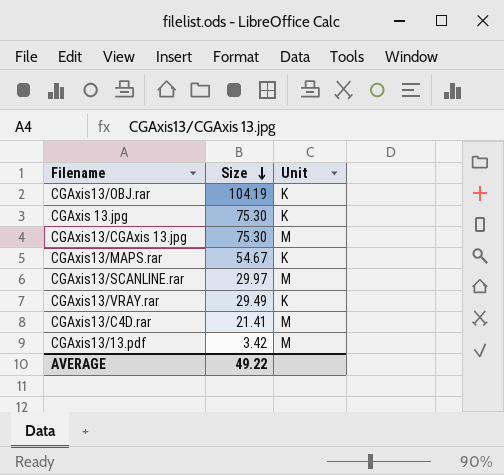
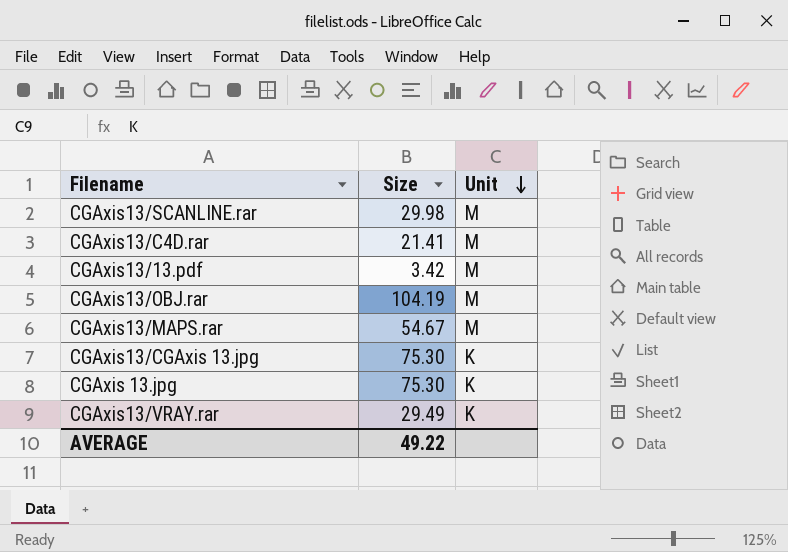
row order: Size descending -> Unit descending
CGAxis13/SCANLINE.rar | Size: 29.97 -> 29.98
CGAxis13/OBJ.rar | Unit: K -> M
CGAxis13/MAPS.rar | Unit: K -> M
CGAxis13/CGAxis 13.jpg | Unit: M -> K

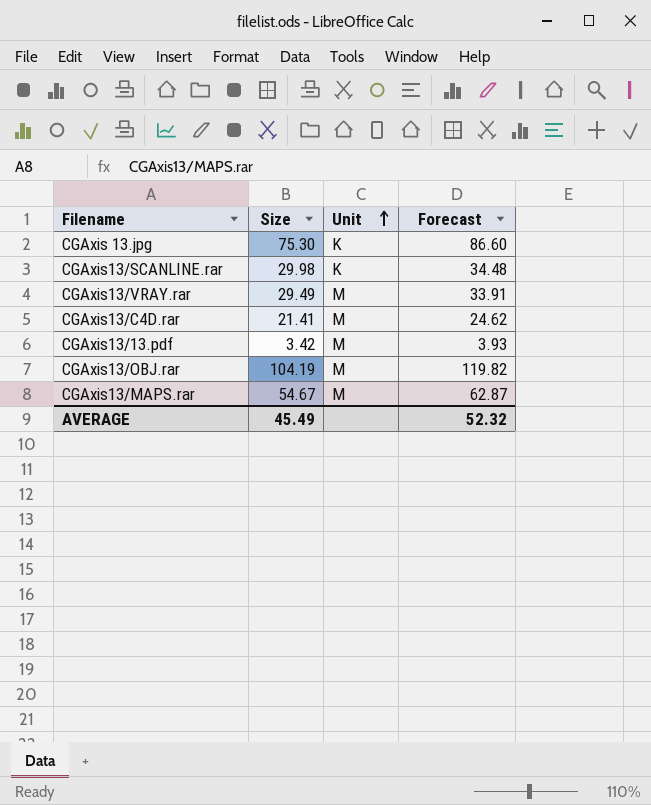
row order: Unit descending -> Unit ascending
column Forecast | formula: none -> [Size] * 1.15
row CGAxis13/CGAxis 13.jpg: 75.30 | K -> none
CGAxis13/SCANLINE.rar | Unit: M -> K
CGAxis13/VRAY.rar | Unit: K -> M
AVERAGE | Size: 49.22 -> 45.49

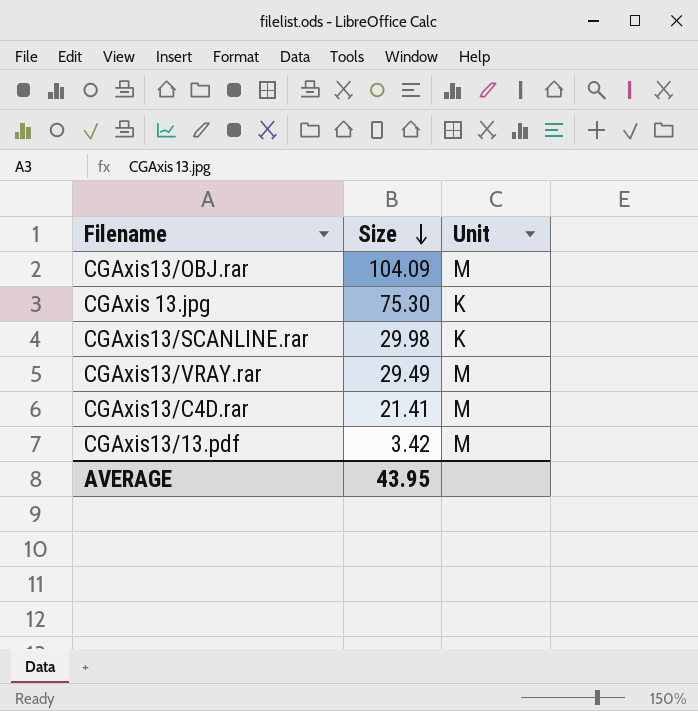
row order: Unit ascending -> Size descending
column Forecast | formula: [Size] * 1.15 -> none
row CGAxis13/MAPS.rar: 54.67 | M | 62.87 -> none
CGAxis13/OBJ.rar | Size: 104.19 -> 104.09
AVERAGE | Size: 45.49 -> 43.95

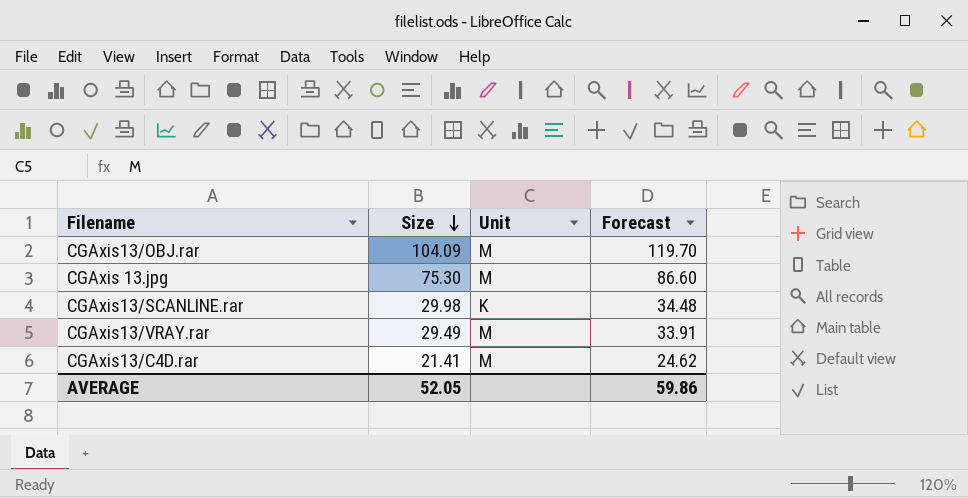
column Forecast | formula: none -> [Size] * 1.15
row CGAxis13/13.pdf: 3.42 | M -> none
CGAxis 13.jpg | Unit: K -> M
AVERAGE | Size: 43.95 -> 52.05

